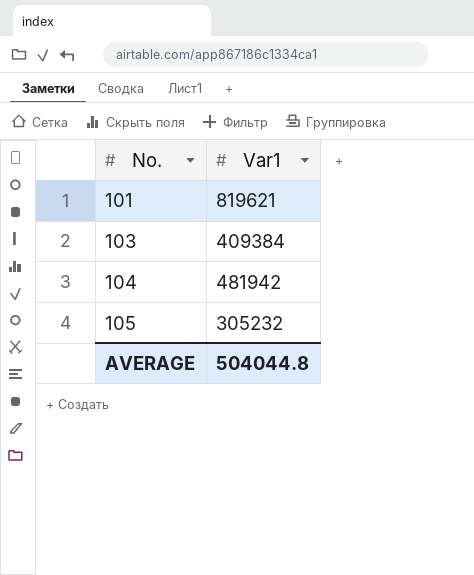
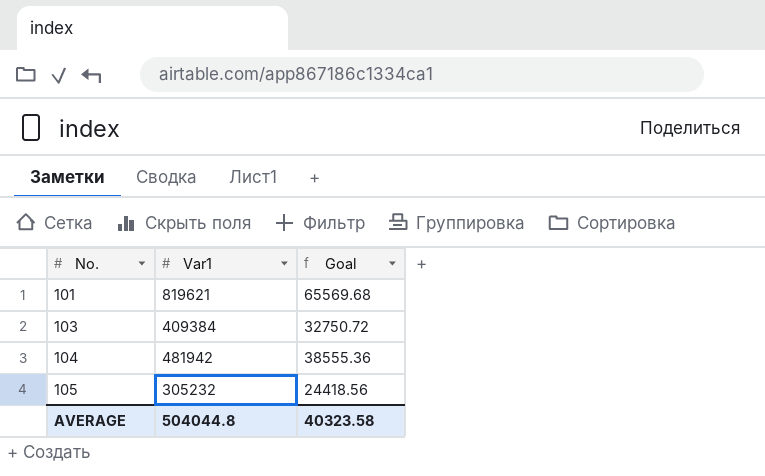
column Goal | formula: none -> [Var1] * 0.08

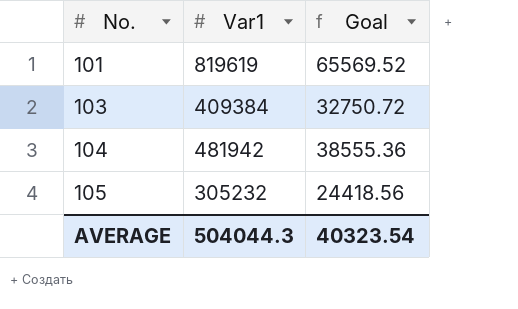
101 | Var1: 819621 -> 819619
101 | Goal: 65569.68 -> 65569.52
AVERAGE | Var1: 504044.8 -> 504044.3
AVERAGE | Goal: 40323.58 -> 40323.54

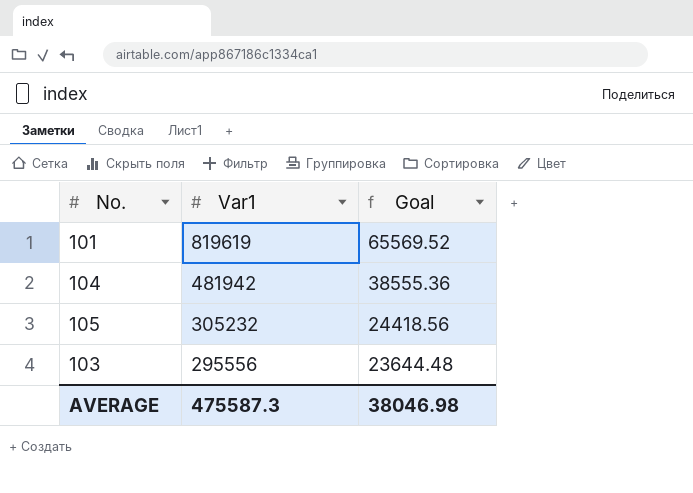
row order: No. ascending -> Var1 descending
103 | Var1: 409384 -> 295556
103 | Goal: 32750.72 -> 23644.48
AVERAGE | Var1: 504044.3 -> 475587.3
AVERAGE | Goal: 40323.54 -> 38046.98

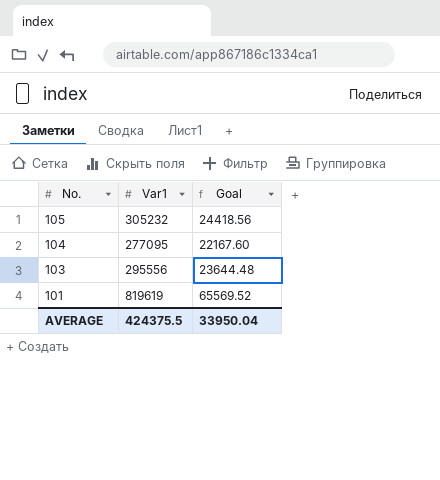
row order: Var1 descending -> No. descending
104 | Var1: 481942 -> 277095
104 | Goal: 38555.36 -> 22167.60
AVERAGE | Var1: 475587.3 -> 424375.5
AVERAGE | Goal: 38046.98 -> 33950.04

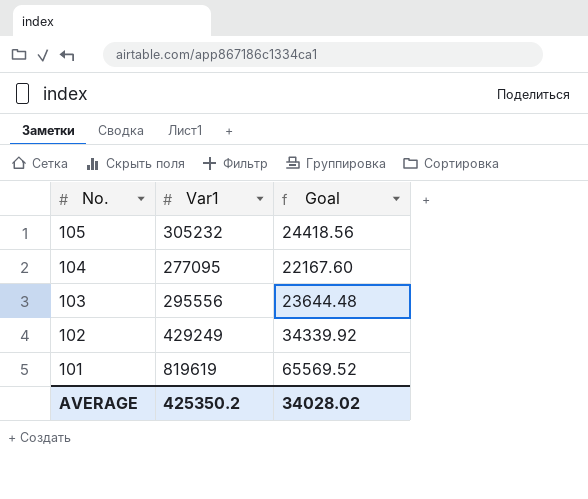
row 102: none -> 429249 | 34339.92
AVERAGE | Var1: 424375.5 -> 425350.2
AVERAGE | Goal: 33950.04 -> 34028.02

